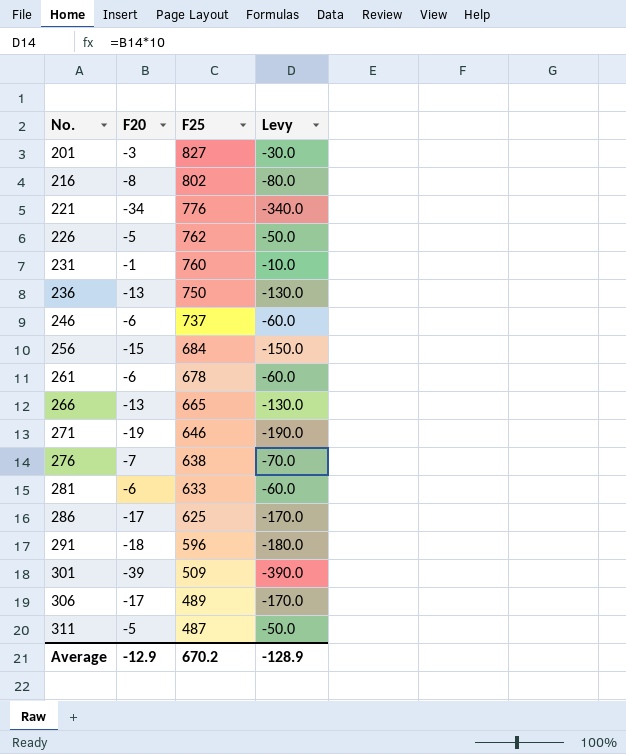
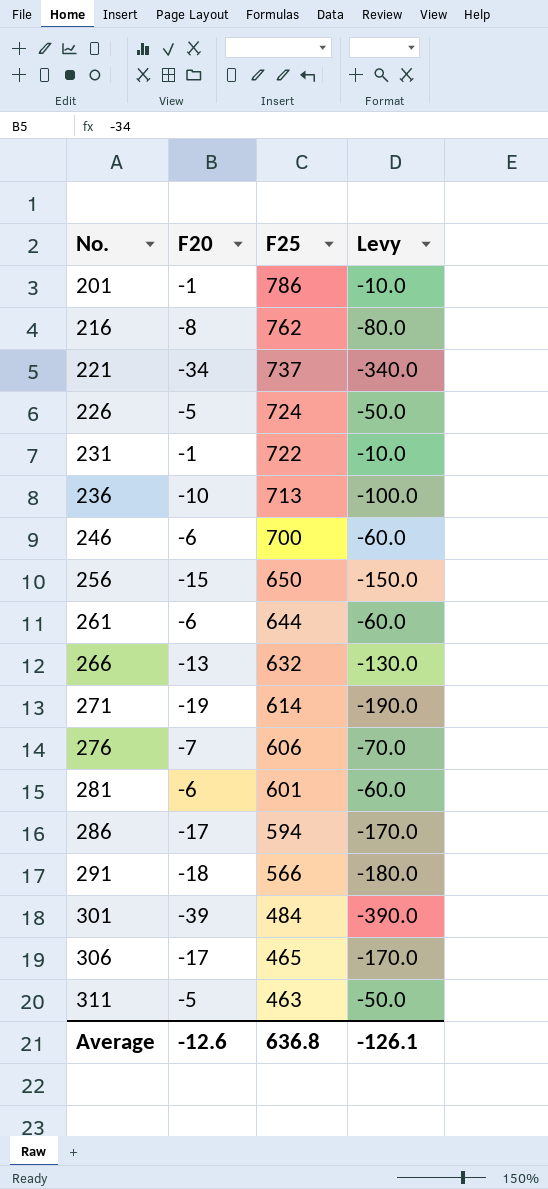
201 | F20: -3 -> -1
201 | F25: 827 -> 786
201 | Levy: -30.0 -> -10.0
216 | F25: 802 -> 762
221 | F25: 776 -> 737
226 | F25: 762 -> 724
231 | F25: 760 -> 722
236 | F20: -13 -> -10
236 | F25: 750 -> 713
236 | Levy: -130.0 -> -100.0
246 | F25: 737 -> 700
256 | F25: 684 -> 650
261 | F25: 678 -> 644
266 | F25: 665 -> 632
271 | F25: 646 -> 614
276 | F25: 638 -> 606
281 | F25: 633 -> 601
286 | F25: 625 -> 594
291 | F25: 596 -> 566
301 | F25: 509 -> 484
306 | F25: 489 -> 465
311 | F25: 487 -> 463
Average | F20: -12.9 -> -12.6
Average | F25: 670.2 -> 636.8
Average | Levy: -128.9 -> -126.1

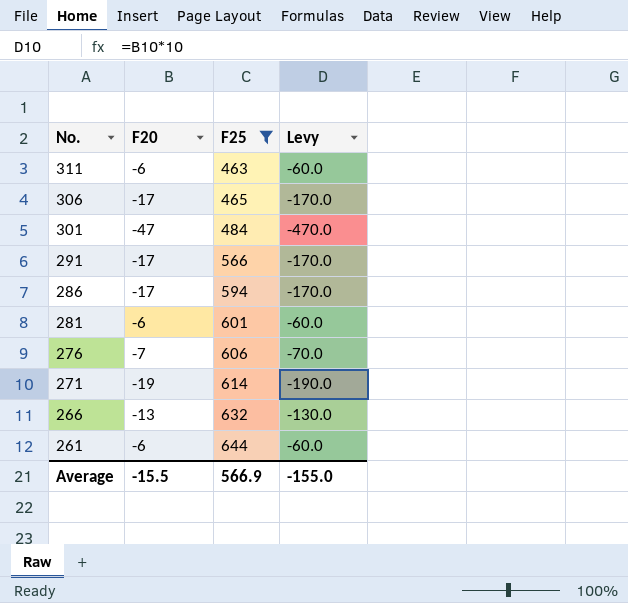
filter: none -> F25 <= 644
row order: No. ascending -> No. descending
311 | F20: -5 -> -6
311 | Levy: -50.0 -> -60.0
301 | F20: -39 -> -47
301 | Levy: -390.0 -> -470.0
291 | F20: -18 -> -17
291 | Levy: -180.0 -> -170.0
Average | F20: -12.6 -> -15.5
Average | F25: 636.8 -> 566.9
Average | Levy: -126.1 -> -155.0

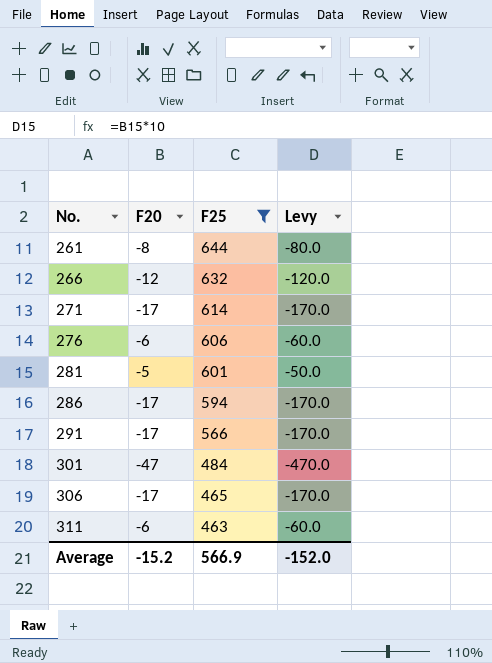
row order: No. descending -> No. ascending
261 | F20: -6 -> -8
261 | Levy: -60.0 -> -80.0
266 | F20: -13 -> -12
266 | Levy: -130.0 -> -120.0
271 | F20: -19 -> -17
271 | Levy: -190.0 -> -170.0
276 | F20: -7 -> -6
276 | Levy: -70.0 -> -60.0
281 | F20: -6 -> -5
281 | Levy: -60.0 -> -50.0
Average | F20: -15.5 -> -15.2
Average | Levy: -155.0 -> -152.0

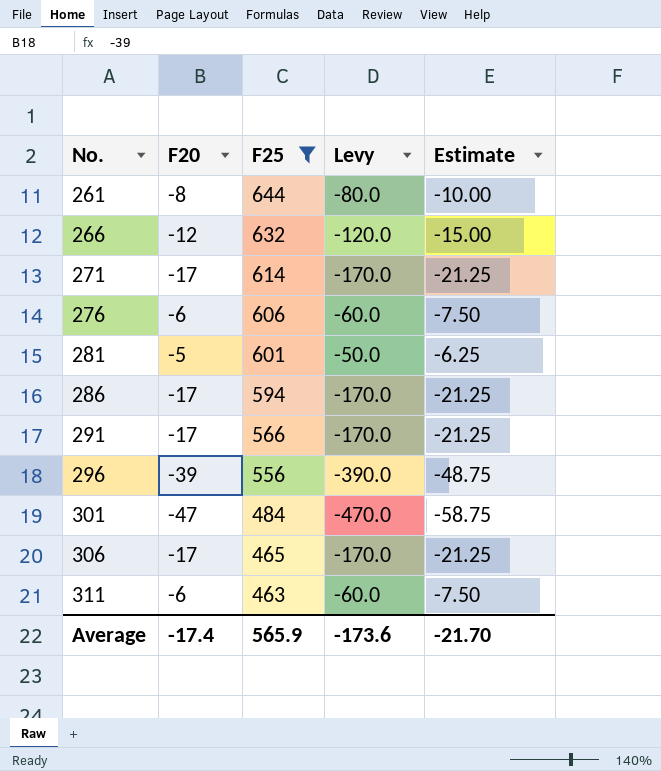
column Estimate | formula: none -> [F20] * 1.25
row 296: none -> -39 | 556 | -390.0 | -48.75
Average | F20: -15.2 -> -17.4
Average | F25: 566.9 -> 565.9
Average | Levy: -152.0 -> -173.6

